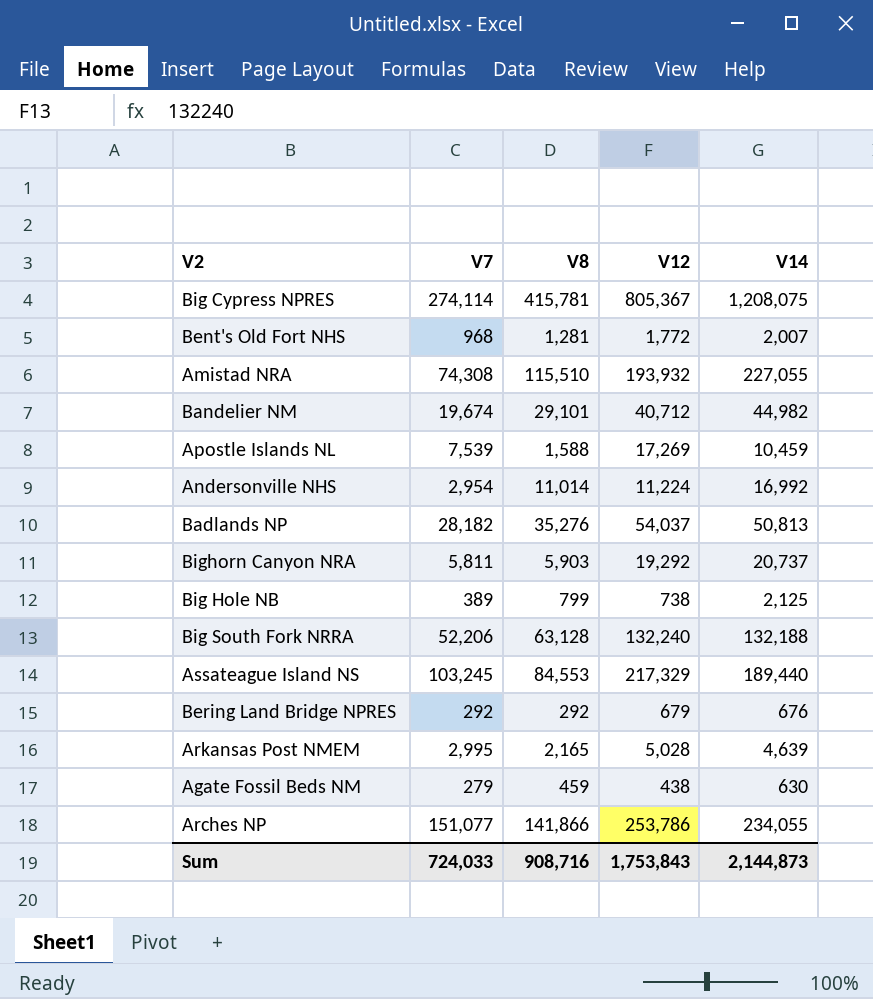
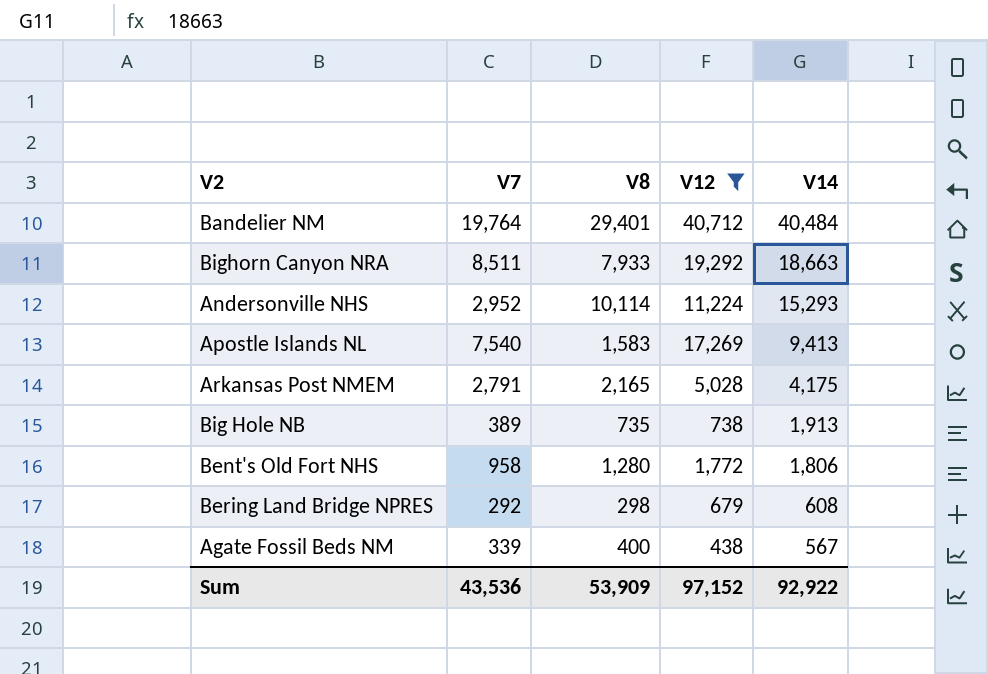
filter: none -> V12 <= 40,712
row order: none -> V14 descending
Bandelier NM | V7: 19,674 -> 19,764
Bandelier NM | V8: 29,101 -> 29,401
Bandelier NM | V14: 44,982 -> 40,484
Bighorn Canyon NRA | V7: 5,811 -> 8,511
Bighorn Canyon NRA | V8: 5,903 -> 7,933
Bighorn Canyon NRA | V14: 20,737 -> 18,663
Andersonville NHS | V7: 2,954 -> 2,952
Andersonville NHS | V8: 11,014 -> 10,114
Andersonville NHS | V14: 16,992 -> 15,293
Apostle Islands NL | V7: 7,539 -> 7,540
Apostle Islands NL | V8: 1,588 -> 1,583
Apostle Islands NL | V14: 10,459 -> 9,413
Arkansas Post NMEM | V7: 2,995 -> 2,791
Arkansas Post NMEM | V14: 4,639 -> 4,175
Big Hole NB | V8: 799 -> 735
Big Hole NB | V14: 2,125 -> 1,913
Bent's Old Fort NHS | V7: 968 -> 958
Bent's Old Fort NHS | V8: 1,281 -> 1,280
Bent's Old Fort NHS | V14: 2,007 -> 1,806
Bering Land Bridge NPRES | V8: 292 -> 298
Bering Land Bridge NPRES | V14: 676 -> 608
Agate Fossil Beds NM | V7: 279 -> 339
Agate Fossil Beds NM | V8: 459 -> 400
Agate Fossil Beds NM | V14: 630 -> 567
Sum | V7: 724,033 -> 43,536
Sum | V8: 908,716 -> 53,909
Sum | V12: 1,753,843 -> 97,152
Sum | V14: 2,144,873 -> 92,922

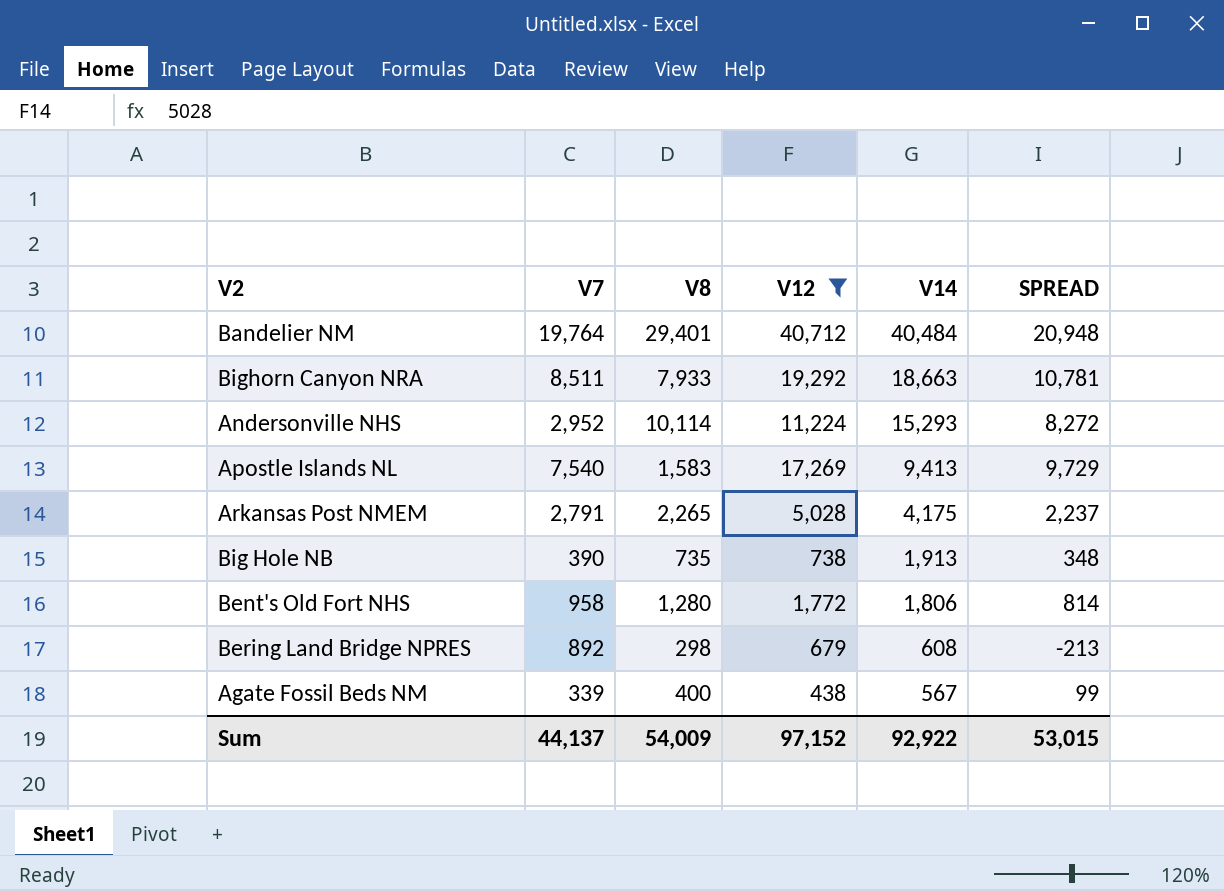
column SPREAD | formula: none -> [V12] - [V7]
Arkansas Post NMEM | V8: 2,165 -> 2,265
Big Hole NB | V7: 389 -> 390
Bering Land Bridge NPRES | V7: 292 -> 892
Sum | V7: 43,536 -> 44,137
Sum | V8: 53,909 -> 54,009

